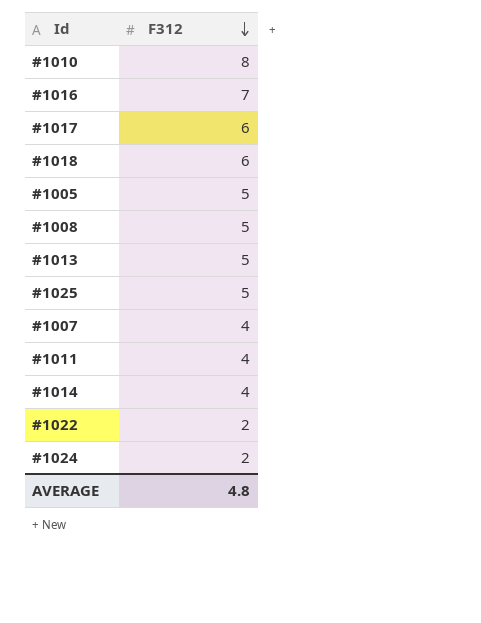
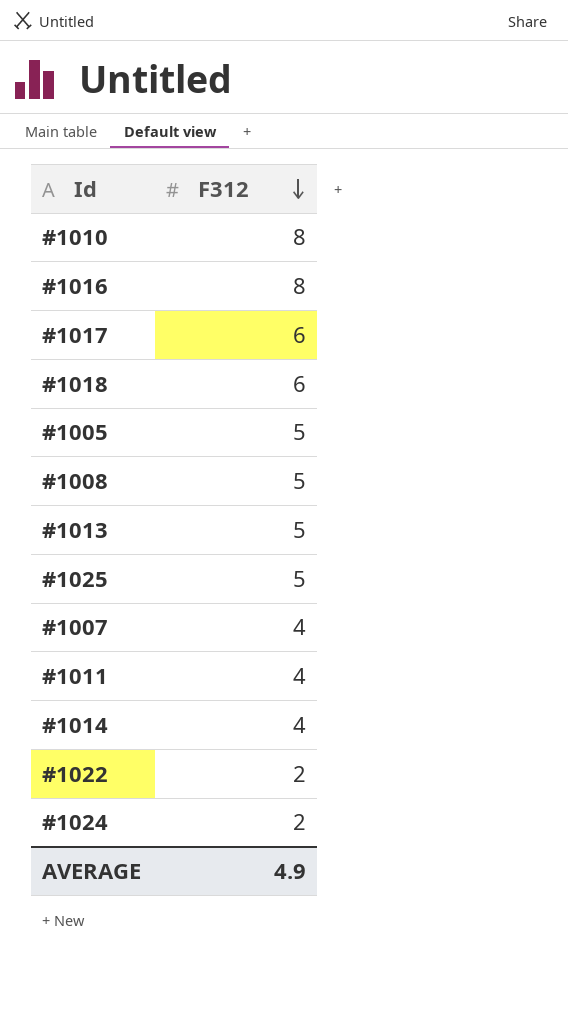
#1016 | F312: 7 -> 8
AVERAGE | F312: 4.8 -> 4.9

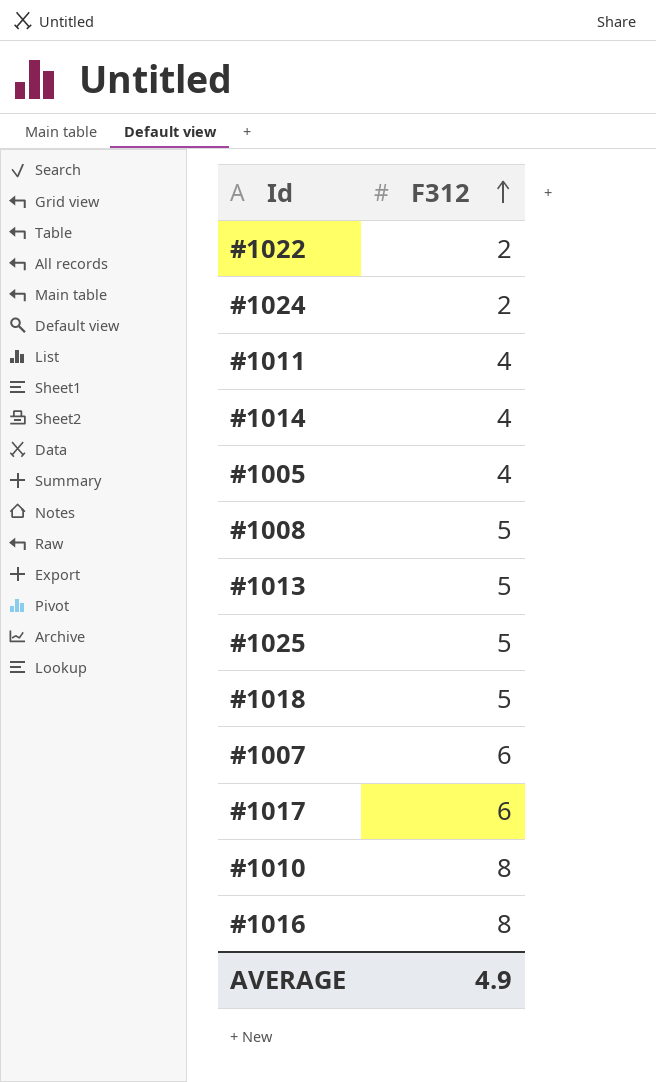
row order: F312 descending -> F312 ascending
#1005 | F312: 5 -> 4
#1018 | F312: 6 -> 5
#1007 | F312: 4 -> 6

